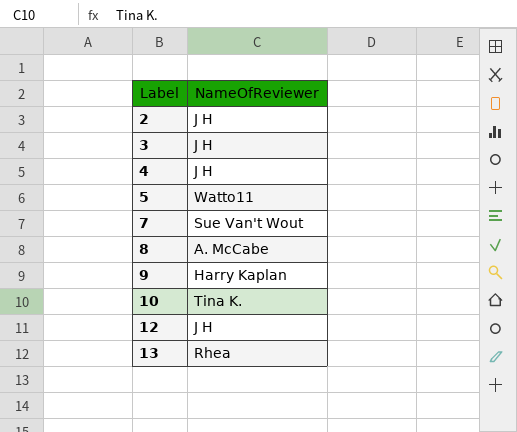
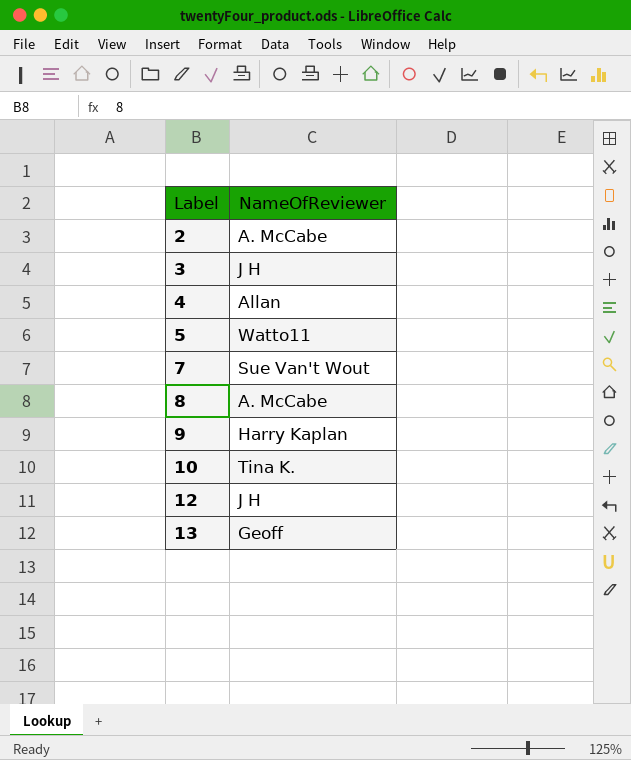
2 | NameOfReviewer: J H -> A. McCabe
4 | NameOfReviewer: J H -> Allan
13 | NameOfReviewer: Rhea -> Geoff

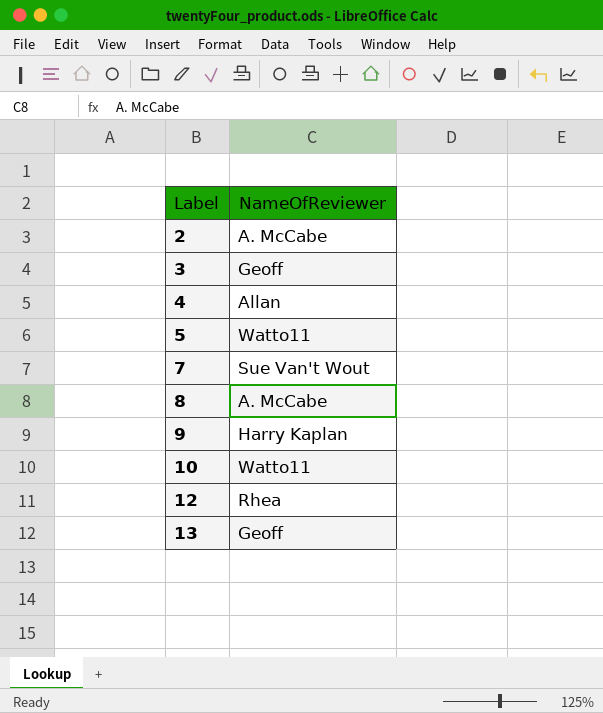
3 | NameOfReviewer: J H -> Geoff
10 | NameOfReviewer: Tina K. -> Watto11
12 | NameOfReviewer: J H -> Rhea

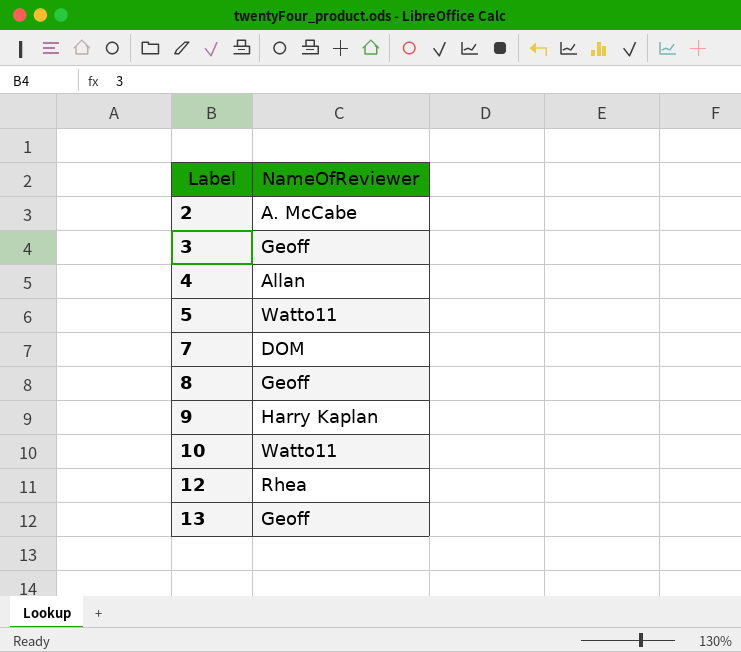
7 | NameOfReviewer: Sue Van't Wout -> DOM
8 | NameOfReviewer: A. McCabe -> Geoff

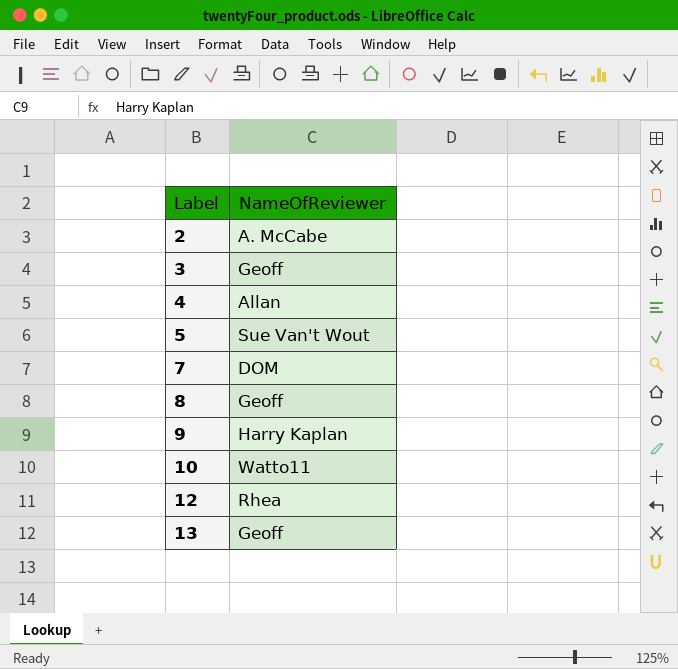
5 | NameOfReviewer: Watto11 -> Sue Van't Wout

